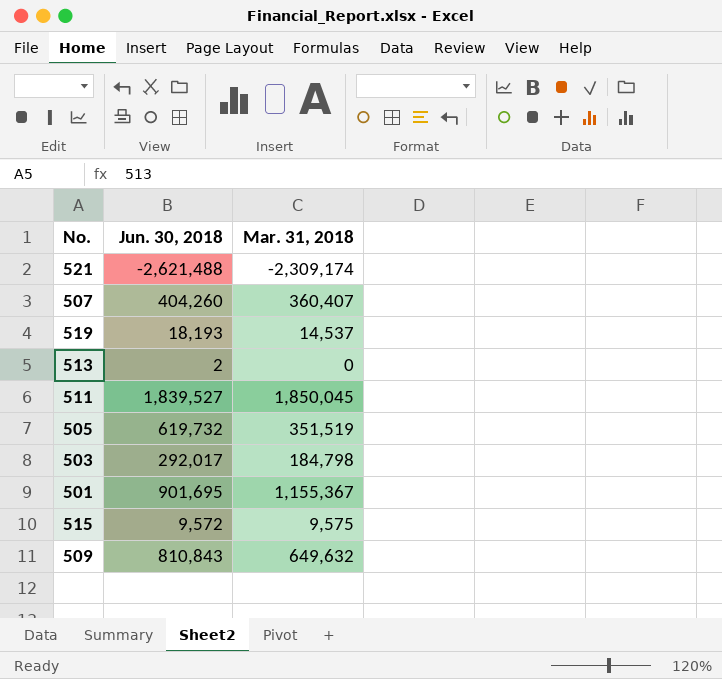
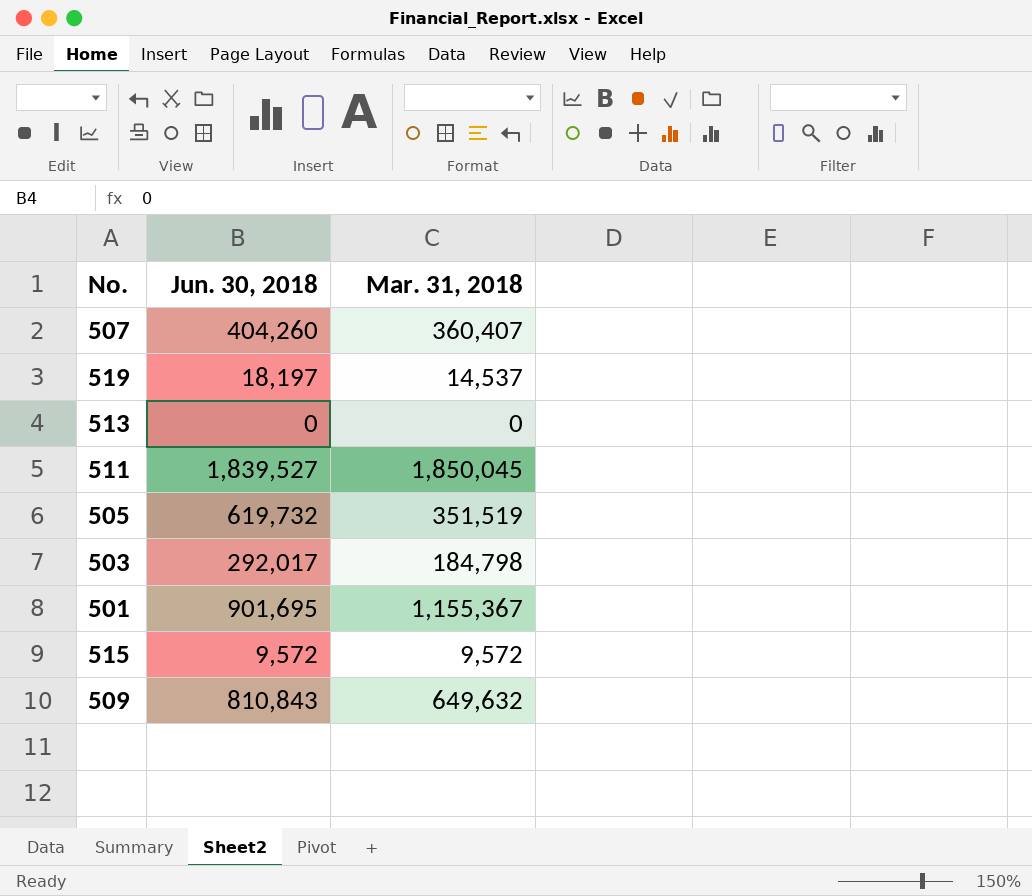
row 521: -2,621,488 | -2,309,174 -> none
519 | Jun. 30, 2018: 18,193 -> 18,197
513 | Jun. 30, 2018: 2 -> 0
515 | Mar. 31, 2018: 9,575 -> 9,572

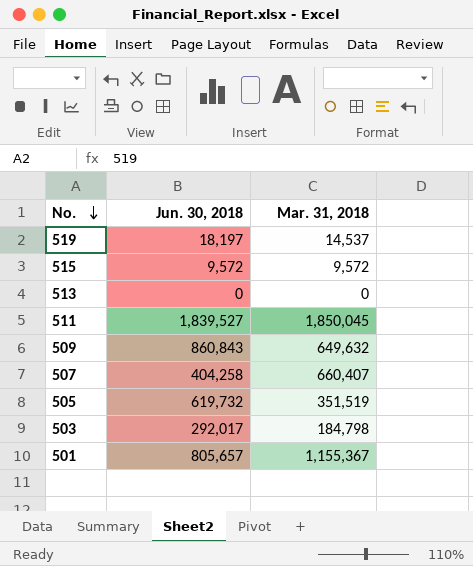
row order: none -> No. descending
509 | Jun. 30, 2018: 810,843 -> 860,843
507 | Jun. 30, 2018: 404,260 -> 404,258
507 | Mar. 31, 2018: 360,407 -> 660,407
501 | Jun. 30, 2018: 901,695 -> 805,657

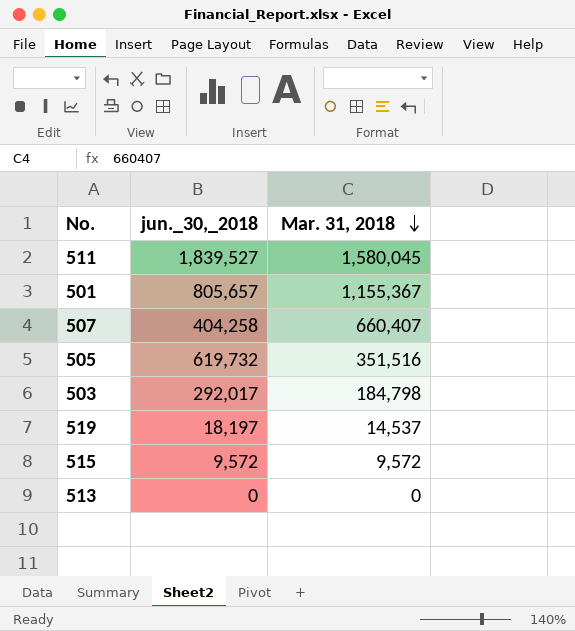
row order: No. descending -> Mar. 31, 2018 descending
column name: Jun. 30, 2018 -> jun._30,_2018
row 509: 860,843 | 649,632 -> none
511 | Mar. 31, 2018: 1,850,045 -> 1,580,045
505 | Mar. 31, 2018: 351,519 -> 351,516

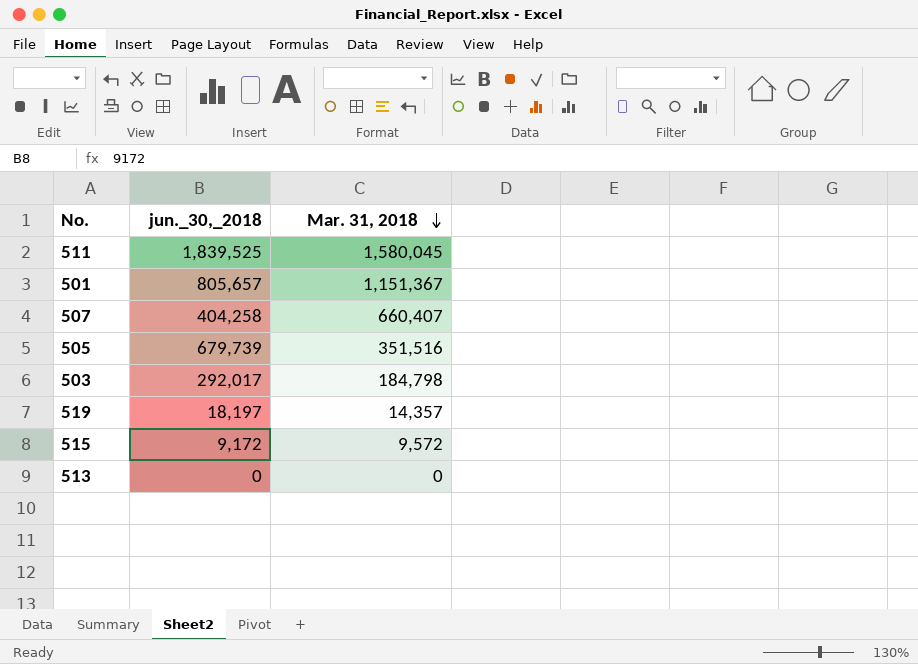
511 | jun._30,_2018: 1,839,527 -> 1,839,525
501 | Mar. 31, 2018: 1,155,367 -> 1,151,367
505 | jun._30,_2018: 619,732 -> 679,739
519 | Mar. 31, 2018: 14,537 -> 14,357
515 | jun._30,_2018: 9,572 -> 9,172

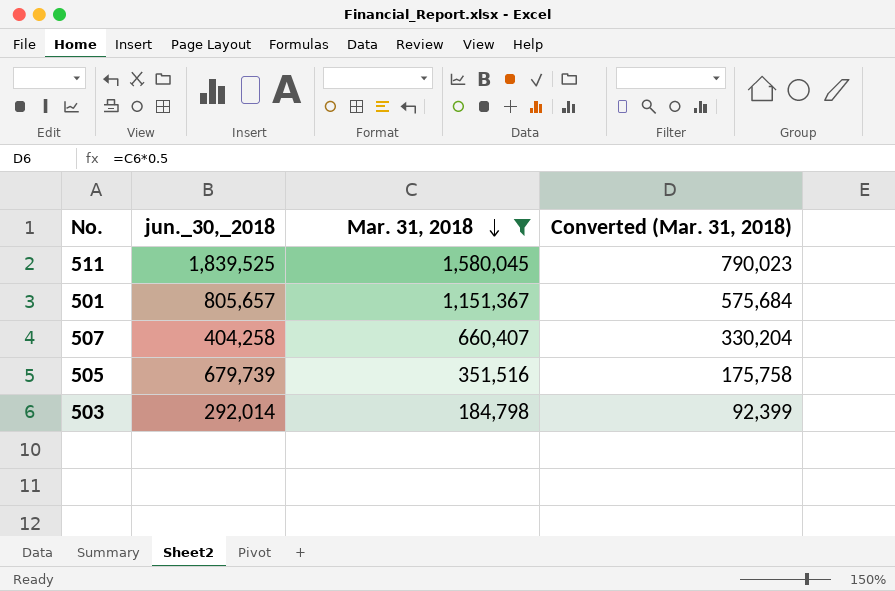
filter: none -> Mar. 31, 2018 >= 184,798
column Converted (Mar. 31, 2018) | formula: none -> [Mar. 31, 2018] * 0.5
503 | jun._30,_2018: 292,017 -> 292,014

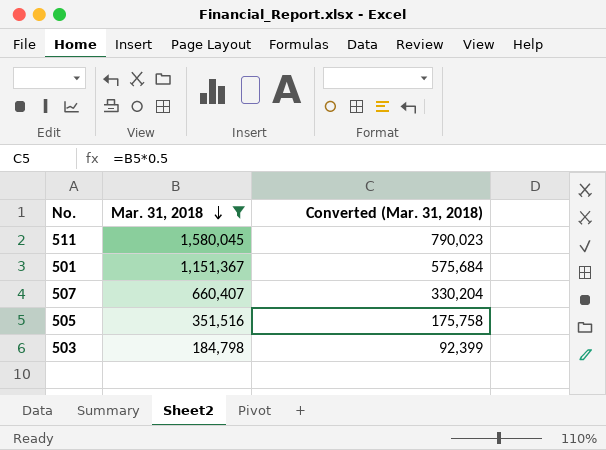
column jun._30,_2018 | position: 2 -> none

